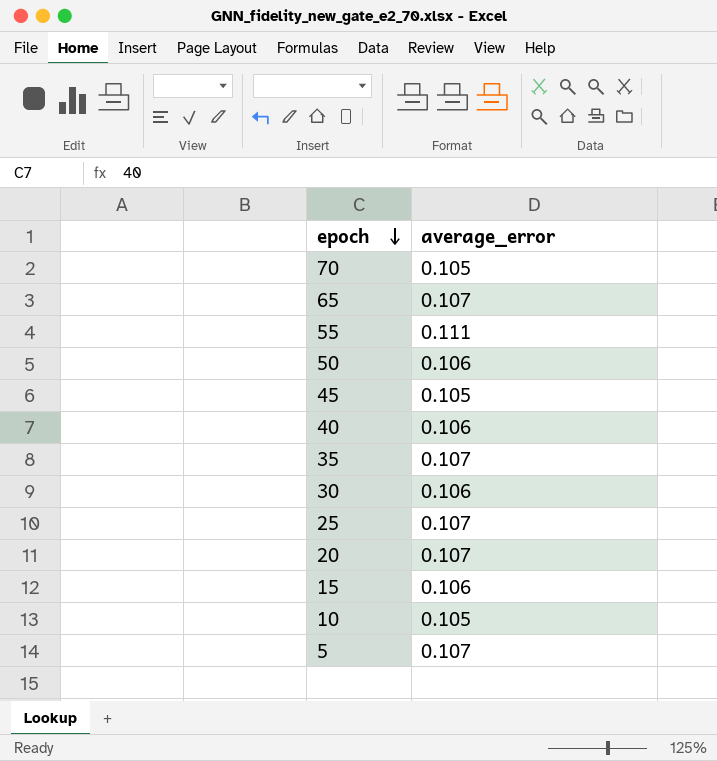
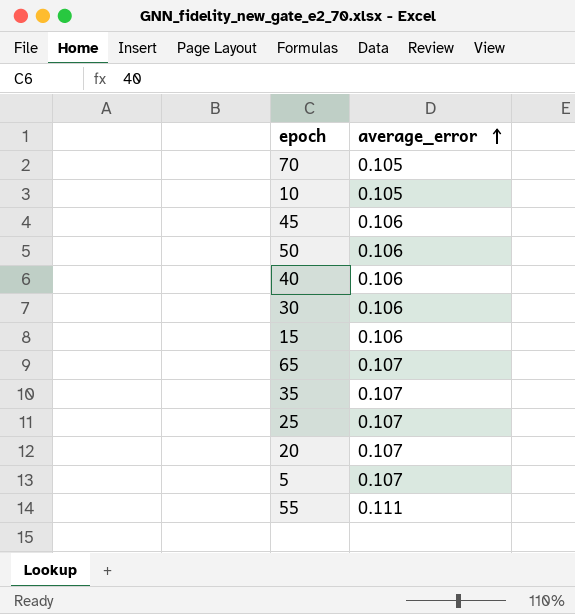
row order: epoch descending -> average_error ascending
45 | average_error: 0.105 -> 0.106

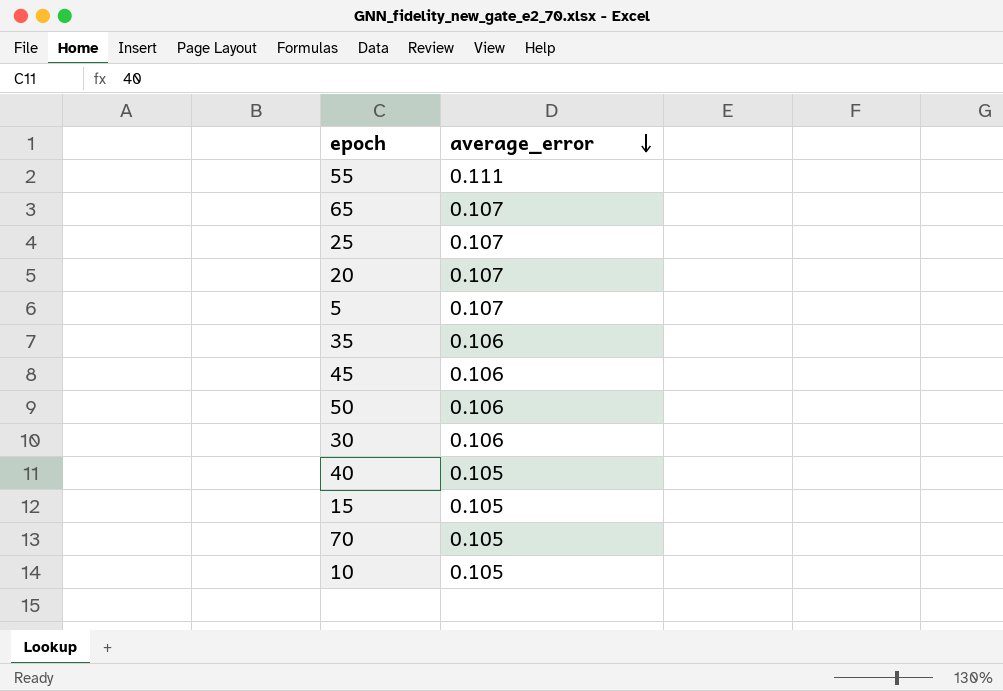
row order: average_error ascending -> average_error descending
35 | average_error: 0.107 -> 0.106
40 | average_error: 0.106 -> 0.105
15 | average_error: 0.106 -> 0.105

